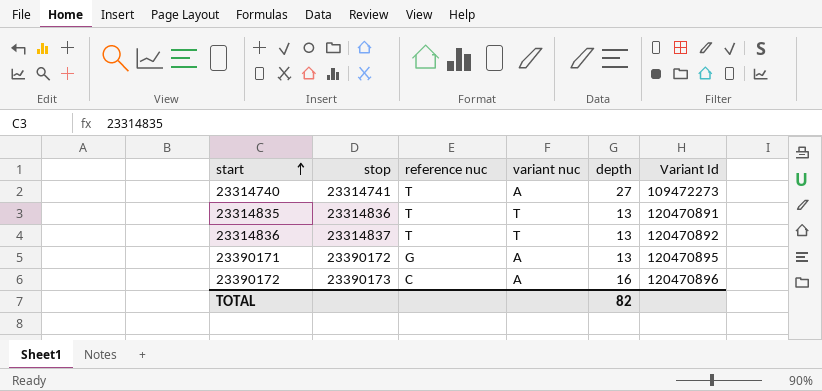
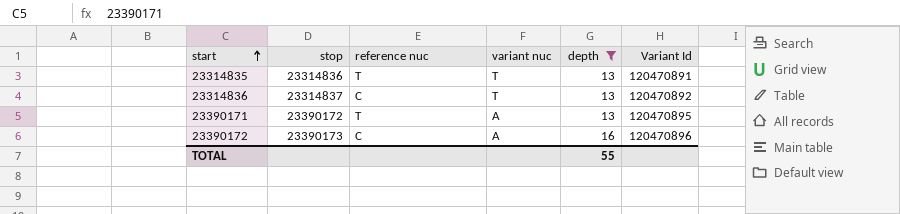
filter: none -> depth != 27
23314836 | reference nuc: T -> C
23390171 | reference nuc: G -> T
TOTAL | depth: 82 -> 55

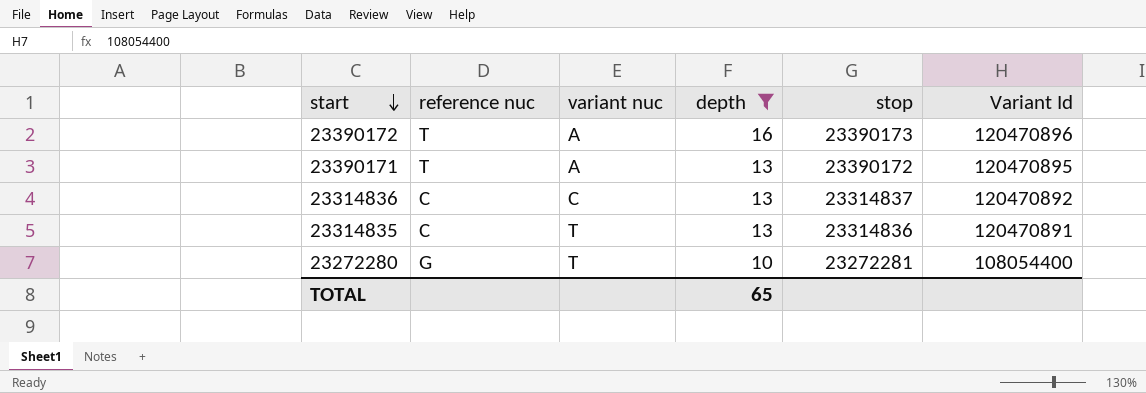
row order: start ascending -> start descending
column stop | position: 2 -> 5
23390172 | reference nuc: C -> T
23314836 | variant nuc: T -> C
23314835 | reference nuc: T -> C
row 23272280: none -> G | T | 10 | 23272281 | 108054400
TOTAL | depth: 55 -> 65

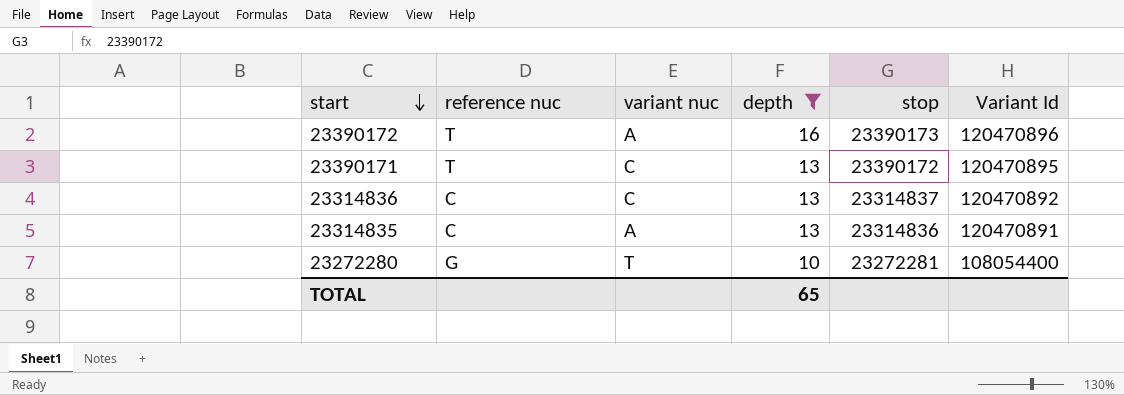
23390171 | variant nuc: A -> C
23314835 | variant nuc: T -> A

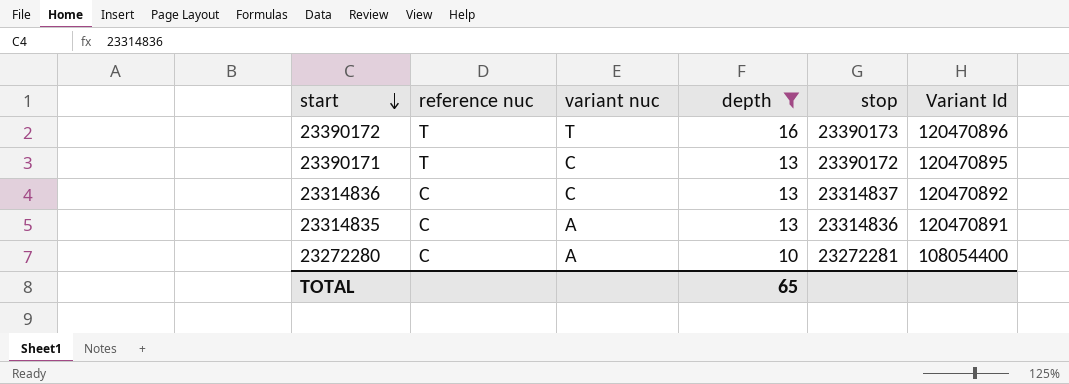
23390172 | variant nuc: A -> T
23272280 | reference nuc: G -> C
23272280 | variant nuc: T -> A

